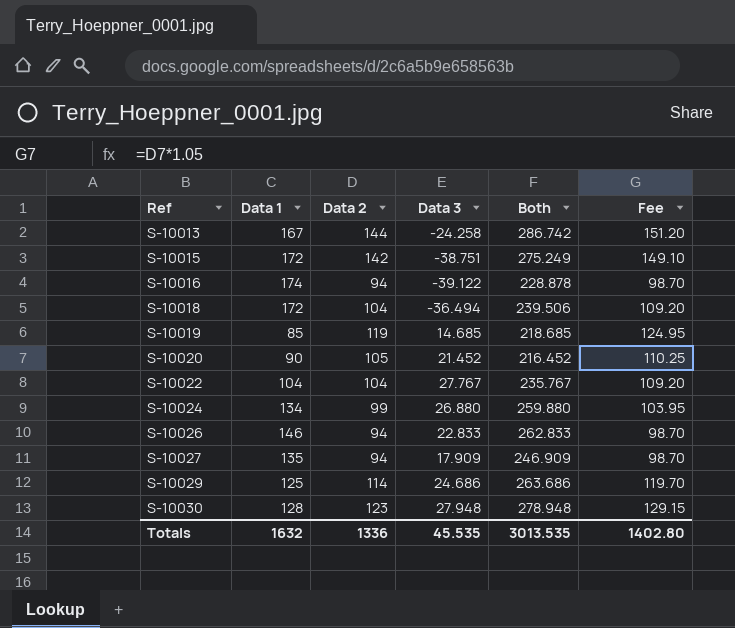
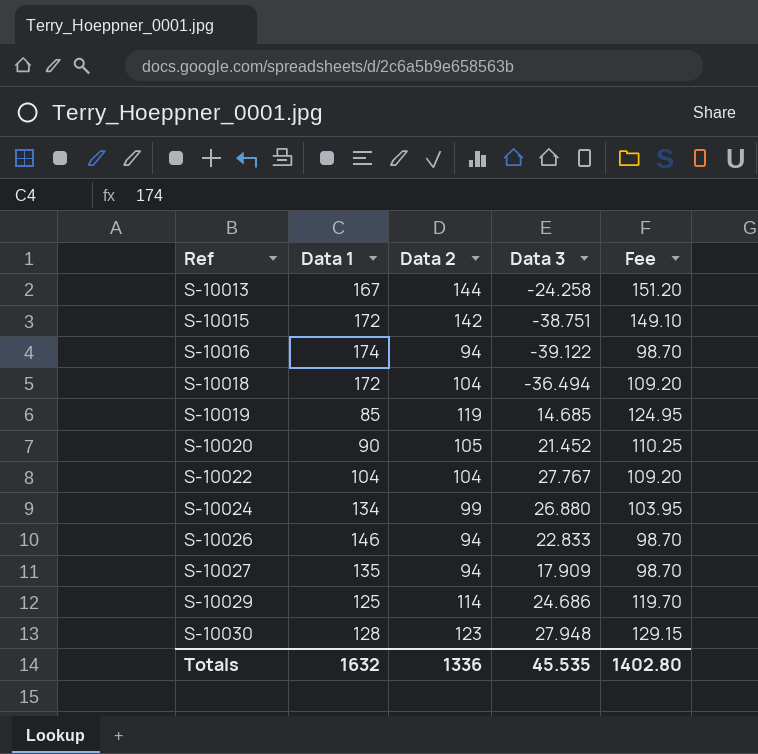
column Both | formula: [Data 1] + [Data 2] + [Data 3] -> none

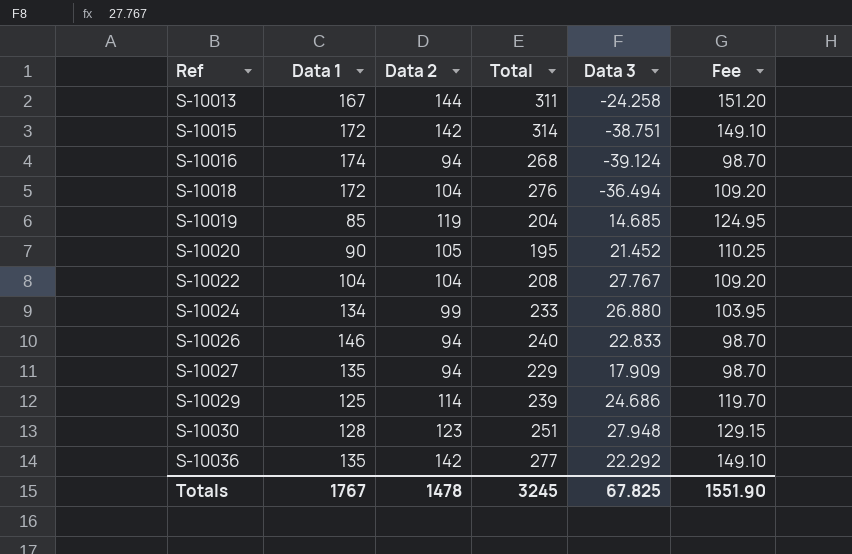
column Total | formula: none -> [Data 1] + [Data 2]
S-10016 | Data 3: -39.122 -> -39.124
row S-10036: none -> 135 | 142 | 277 | 22.292 | 149.10
Totals | Data 1: 1632 -> 1767
Totals | Data 2: 1336 -> 1478
Totals | Data 3: 45.535 -> 67.825
Totals | Fee: 1402.80 -> 1551.90

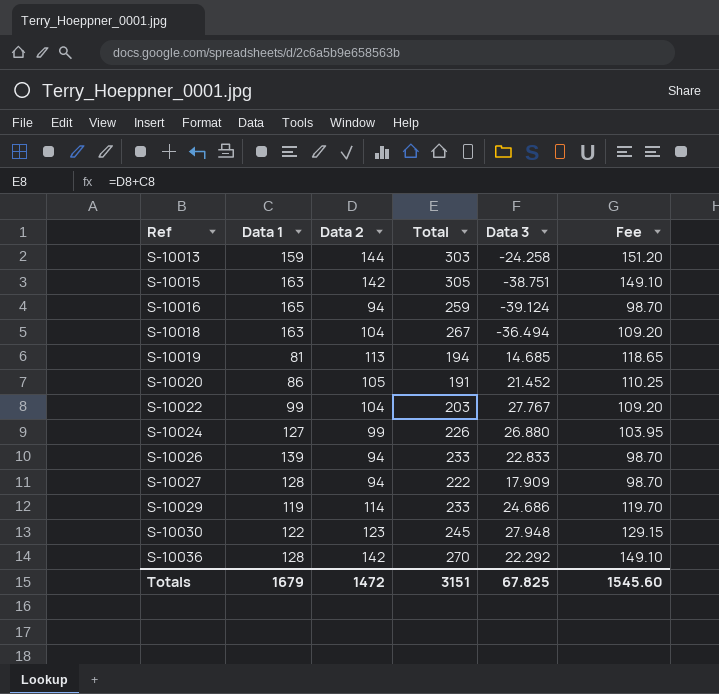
S-10013 | Data 1: 167 -> 159
S-10013 | Total: 311 -> 303
S-10015 | Data 1: 172 -> 163
S-10015 | Total: 314 -> 305
S-10016 | Data 1: 174 -> 165
S-10016 | Total: 268 -> 259
S-10018 | Data 1: 172 -> 163
S-10018 | Total: 276 -> 267
S-10019 | Data 1: 85 -> 81
S-10019 | Data 2: 119 -> 113
S-10019 | Total: 204 -> 194
S-10019 | Fee: 124.95 -> 118.65
S-10020 | Data 1: 90 -> 86
S-10020 | Total: 195 -> 191
S-10022 | Data 1: 104 -> 99
S-10022 | Total: 208 -> 203
S-10024 | Data 1: 134 -> 127
S-10024 | Total: 233 -> 226
S-10026 | Data 1: 146 -> 139
S-10026 | Total: 240 -> 233
S-10027 | Data 1: 135 -> 128
S-10027 | Total: 229 -> 222
S-10029 | Data 1: 125 -> 119
S-10029 | Total: 239 -> 233
S-10030 | Data 1: 128 -> 122
S-10030 | Total: 251 -> 245
S-10036 | Data 1: 135 -> 128
S-10036 | Total: 277 -> 270
Totals | Data 1: 1767 -> 1679
Totals | Data 2: 1478 -> 1472
Totals | Total: 3245 -> 3151
Totals | Fee: 1551.90 -> 1545.60

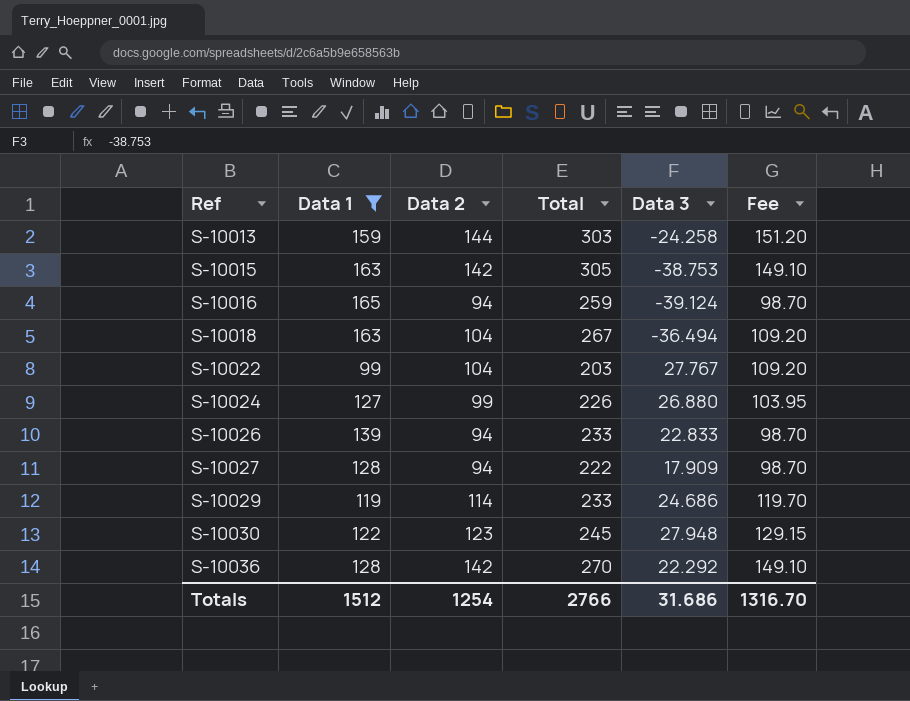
filter: none -> Data 1 >= 99
S-10015 | Data 3: -38.751 -> -38.753
Totals | Data 1: 1679 -> 1512
Totals | Data 2: 1472 -> 1254
Totals | Total: 3151 -> 2766
Totals | Data 3: 67.825 -> 31.686
Totals | Fee: 1545.60 -> 1316.70

